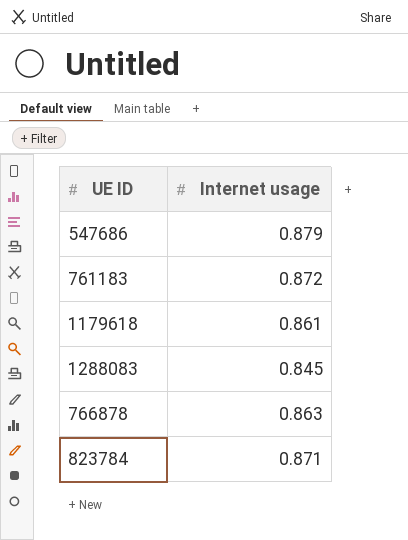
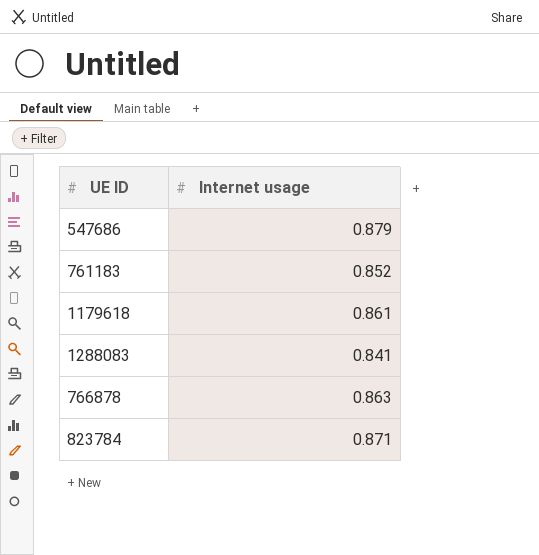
761183 | Internet usage: 0.872 -> 0.852
1288083 | Internet usage: 0.845 -> 0.841

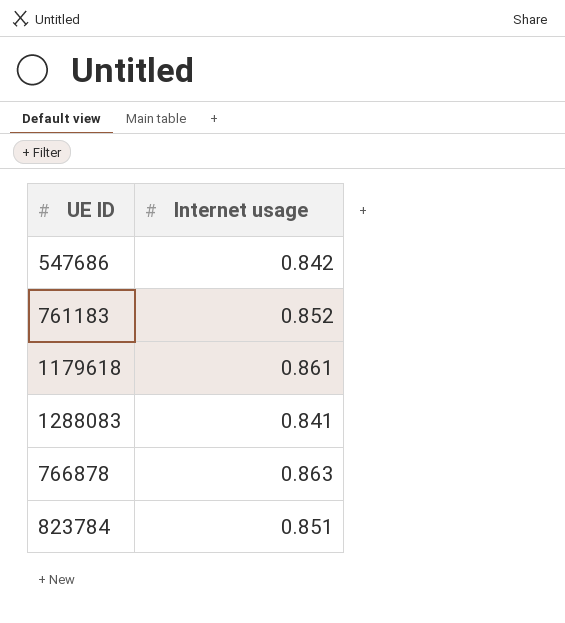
547686 | Internet usage: 0.879 -> 0.842
823784 | Internet usage: 0.871 -> 0.851

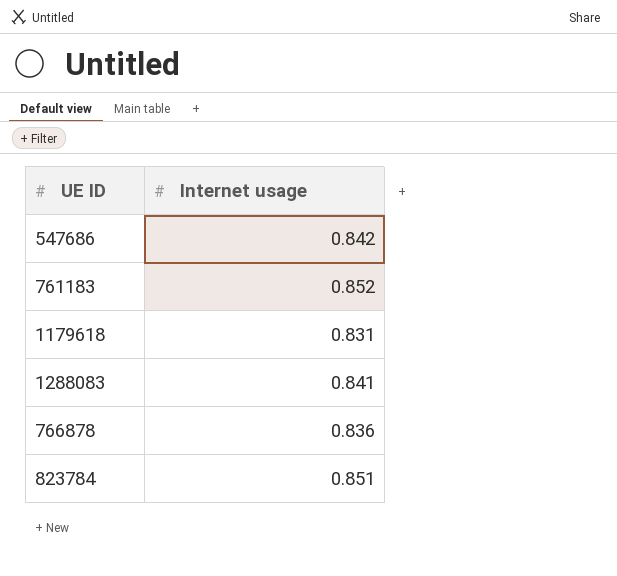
1179618 | Internet usage: 0.861 -> 0.831
766878 | Internet usage: 0.863 -> 0.836

